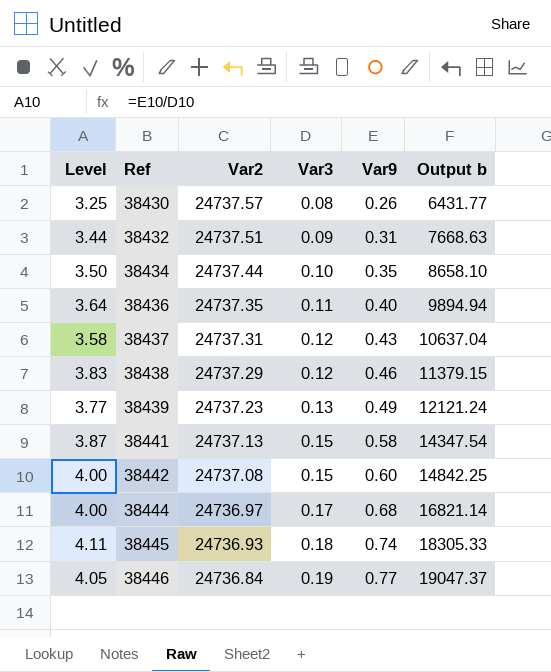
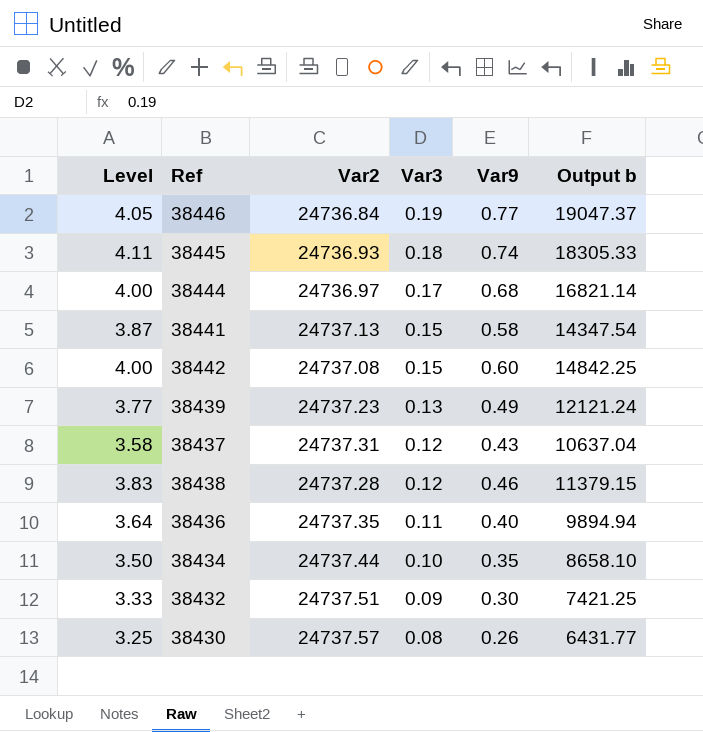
row order: Ref ascending -> Var3 descending
38438 | Var2: 24737.29 -> 24737.28
38432 | Level: 3.44 -> 3.33
38432 | Var9: 0.31 -> 0.30
38432 | Output b: 7668.63 -> 7421.25

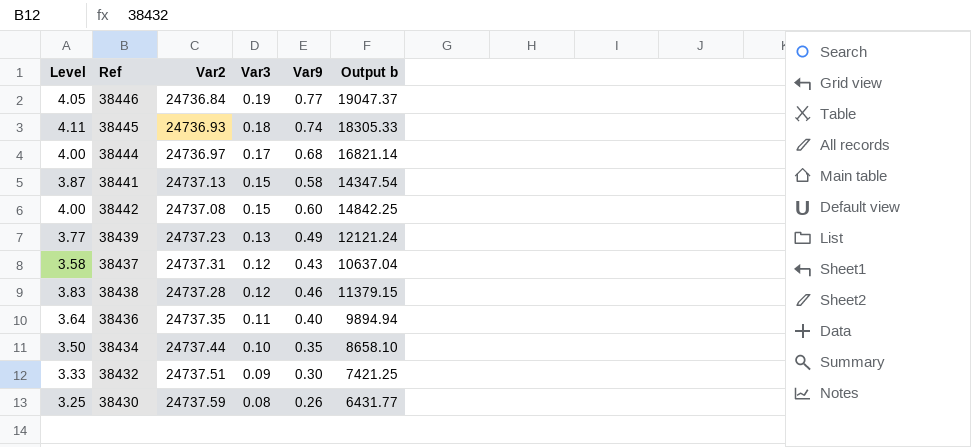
38430 | Var2: 24737.57 -> 24737.59

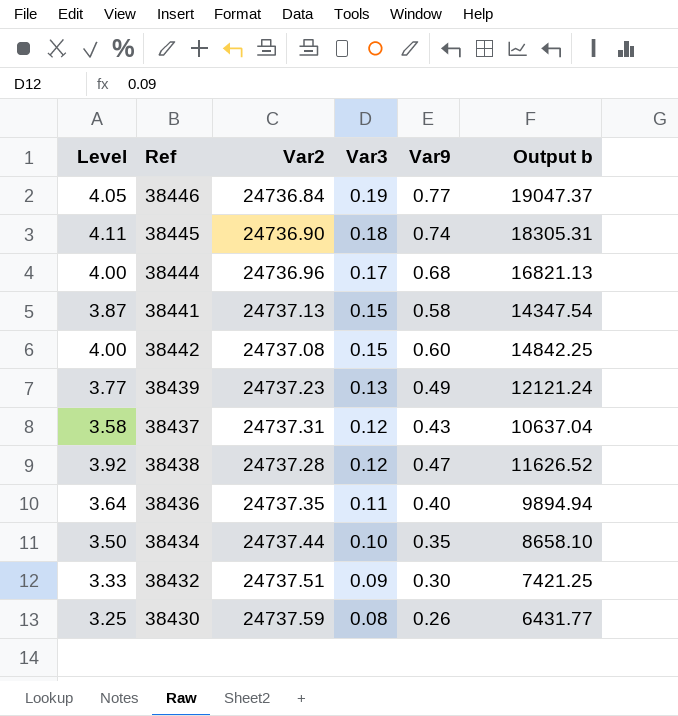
38445 | Var2: 24736.93 -> 24736.90
38445 | Output b: 18305.33 -> 18305.31
38444 | Var2: 24736.97 -> 24736.96
38444 | Output b: 16821.14 -> 16821.13
38438 | Level: 3.83 -> 3.92
38438 | Var9: 0.46 -> 0.47
38438 | Output b: 11379.15 -> 11626.52

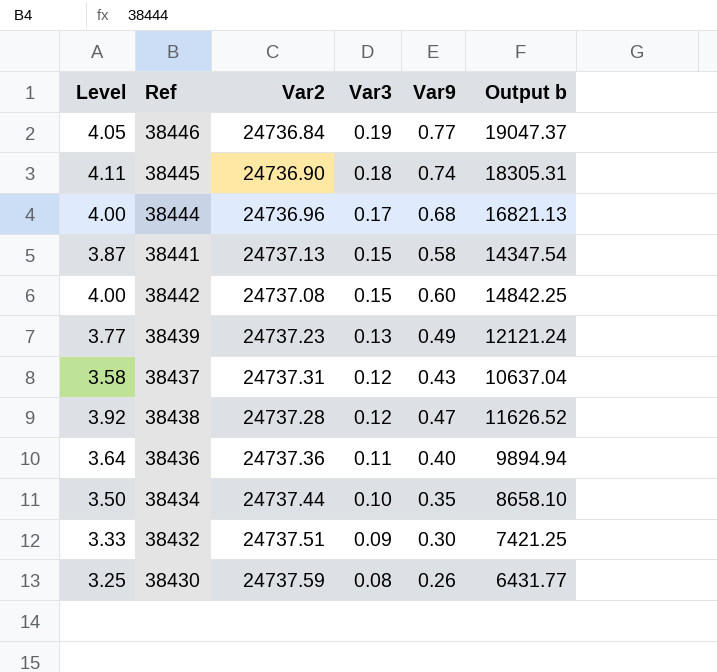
38436 | Var2: 24737.35 -> 24737.36

